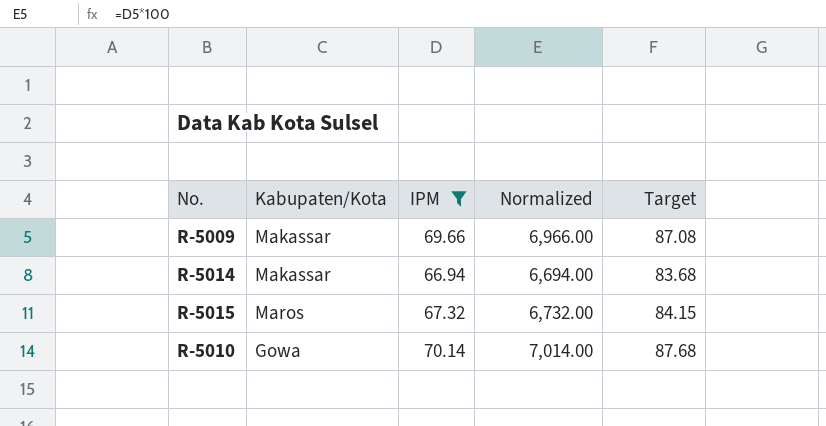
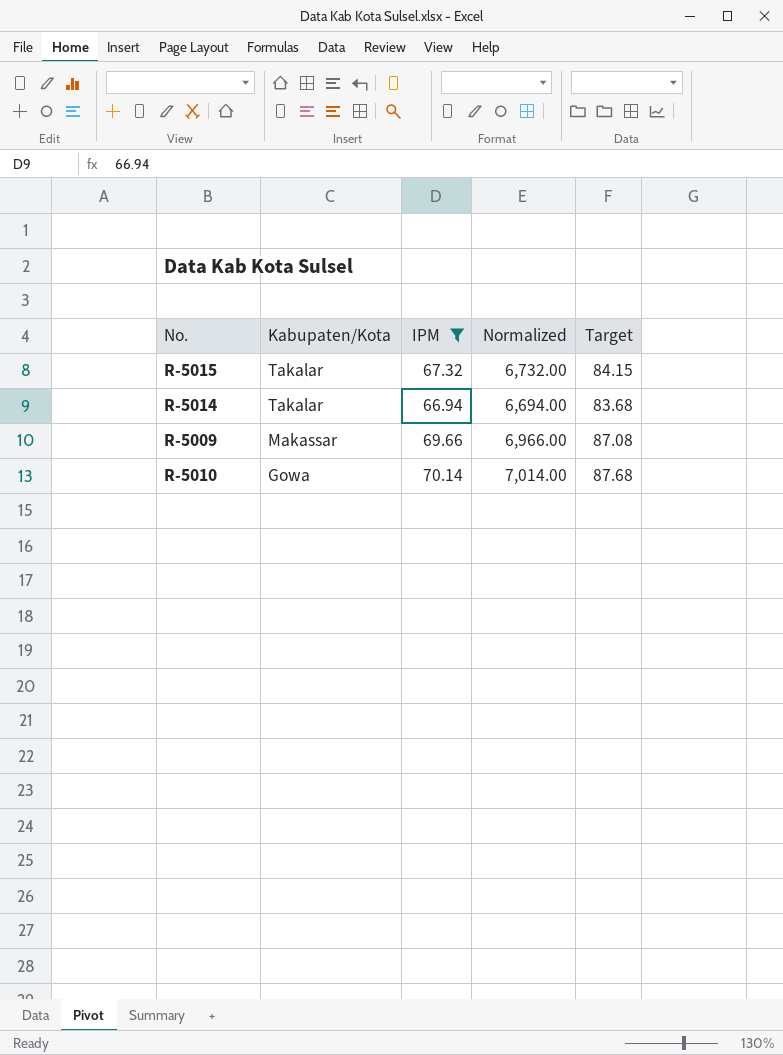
row order: none -> Kabupaten/Kota descending
R-5015 | Kabupaten/Kota: Maros -> Takalar
R-5014 | Kabupaten/Kota: Makassar -> Takalar

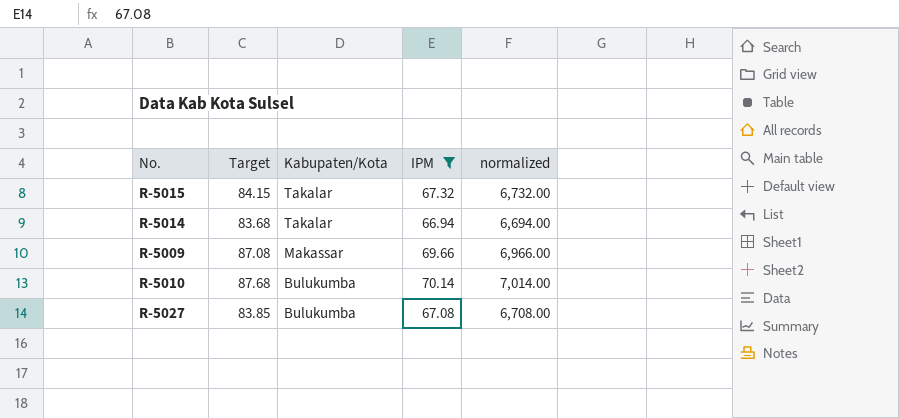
column Target | position: 5 -> 2
column name: Normalized -> normalized
R-5010 | Kabupaten/Kota: Gowa -> Bulukumba
row R-5027: none -> 83.85 | Bulukumba | 67.08 | 6,708.00

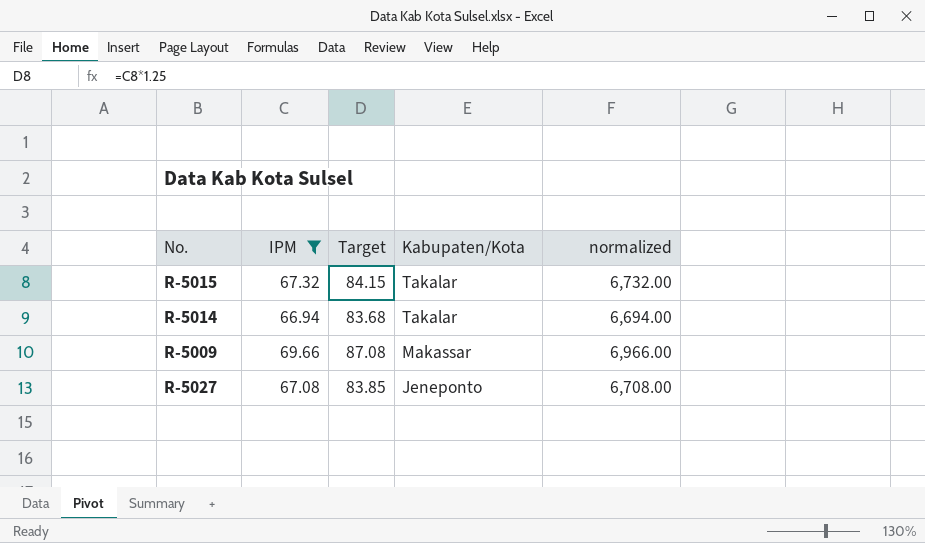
column IPM | position: 4 -> 2
row R-5010: 87.68 | Bulukumba | 70.14 | 7,014.00 -> none
R-5027 | Kabupaten/Kota: Bulukumba -> Jeneponto

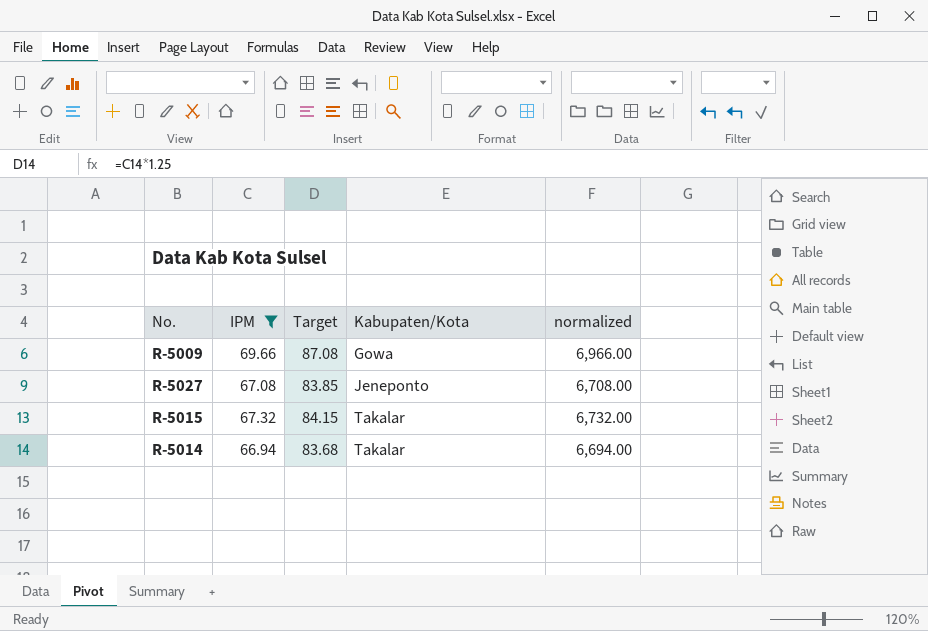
row order: Kabupaten/Kota descending -> Kabupaten/Kota ascending
R-5009 | Kabupaten/Kota: Makassar -> Gowa

